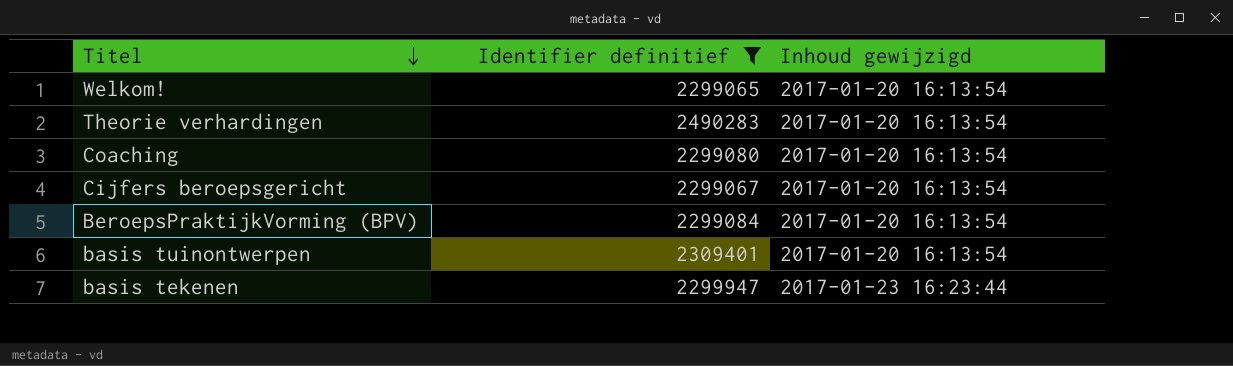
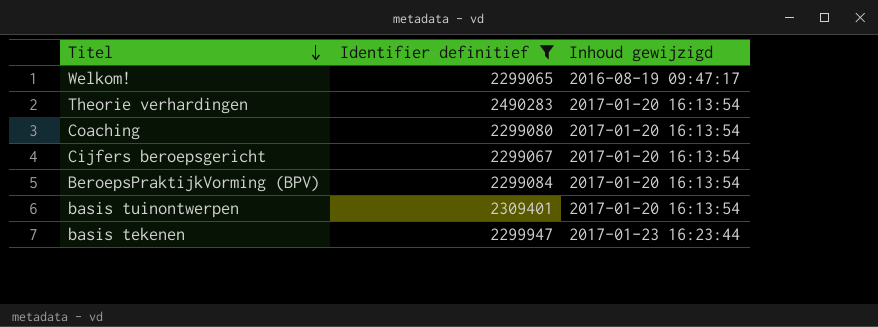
Welkom! | Inhoud gewijzigd: 2017-01-20 16:13:54 -> 2016-08-19 09:47:17

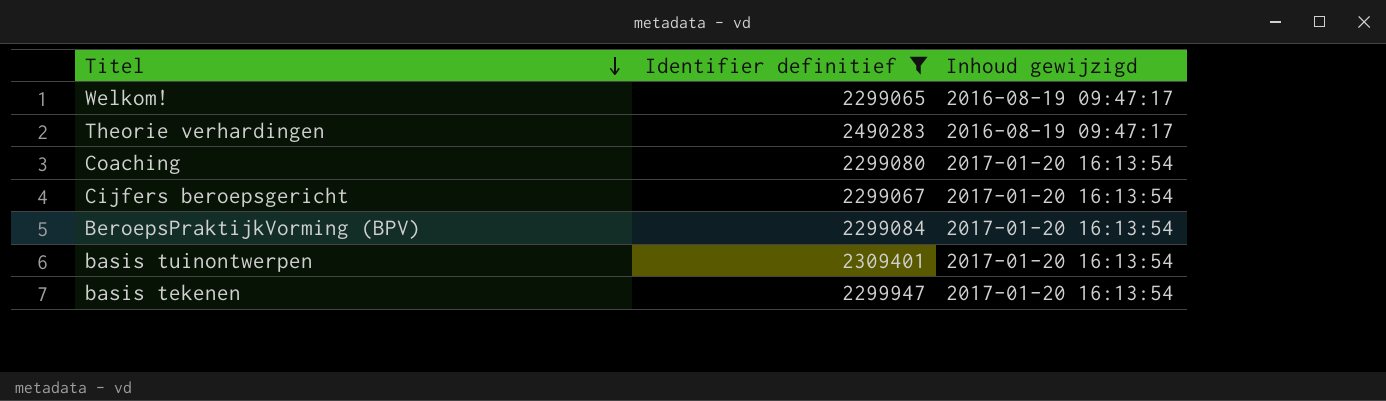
Theorie verhardingen | Inhoud gewijzigd: 2017-01-20 16:13:54 -> 2016-08-19 09:47:17
basis tekenen | Inhoud gewijzigd: 2017-01-23 16:23:44 -> 2017-01-20 16:13:54

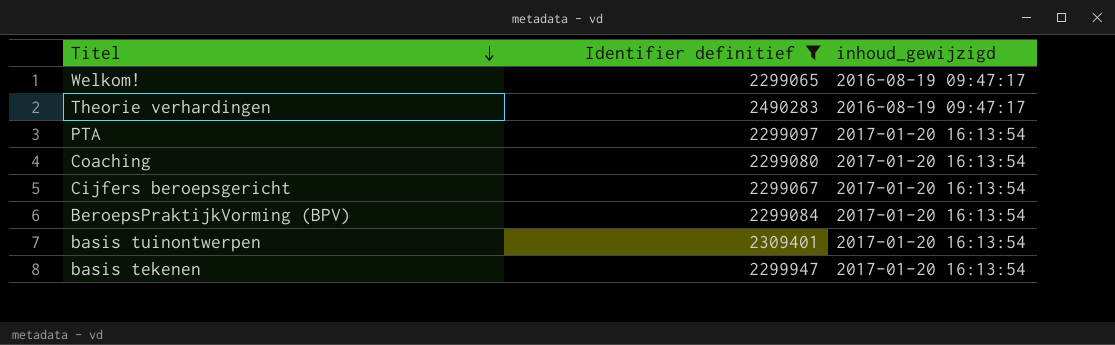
column name: Inhoud gewijzigd -> inhoud_gewijzigd
row PTA: none -> 2299097 | 2017-01-20 16:13:54

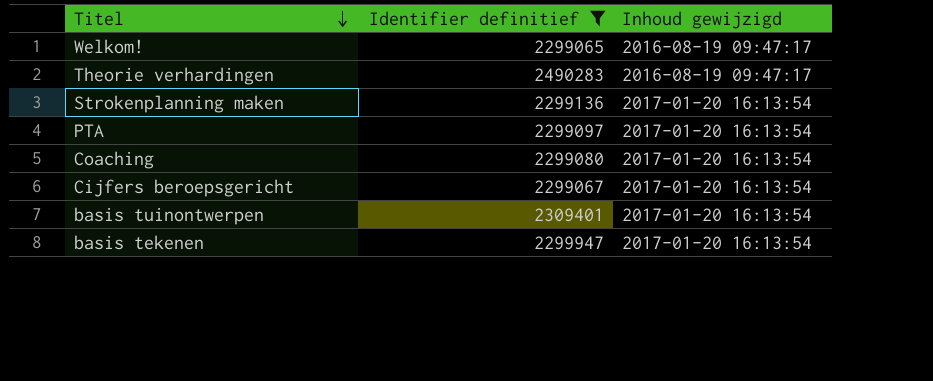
column name: inhoud_gewijzigd -> Inhoud gewijzigd
row BeroepsPraktijkVorming (BPV): 2299084 | 2017-01-20 16:13:54 -> none
row Strokenplanning maken: none -> 2299136 | 2017-01-20 16:13:54

